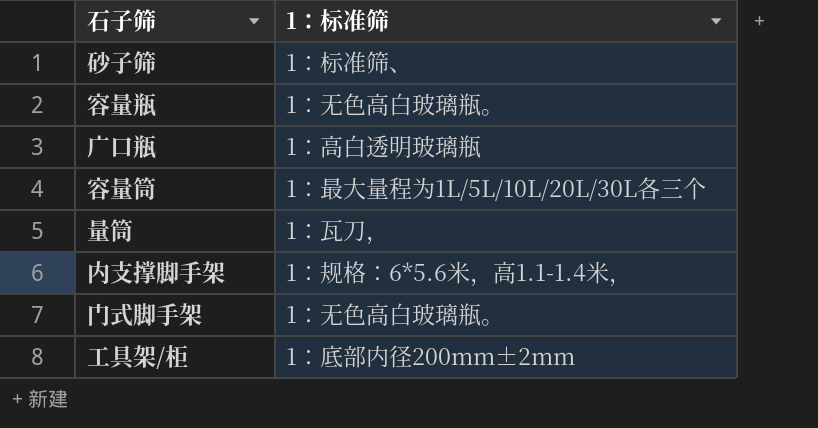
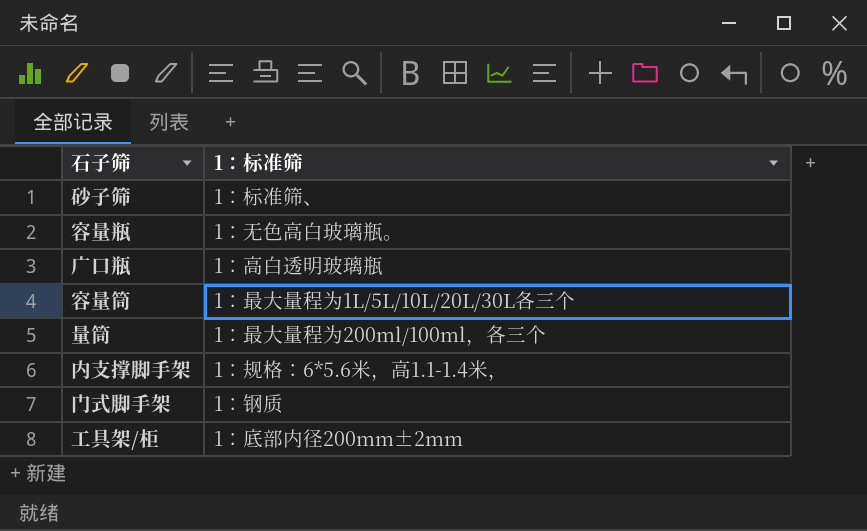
量筒 | 1：标准筛: 1：瓦刀， -> 1：最大量程为200ml/100ml，各三个
门式脚手架 | 1：标准筛: 1：无色高白玻璃瓶。 -> 1：钢质

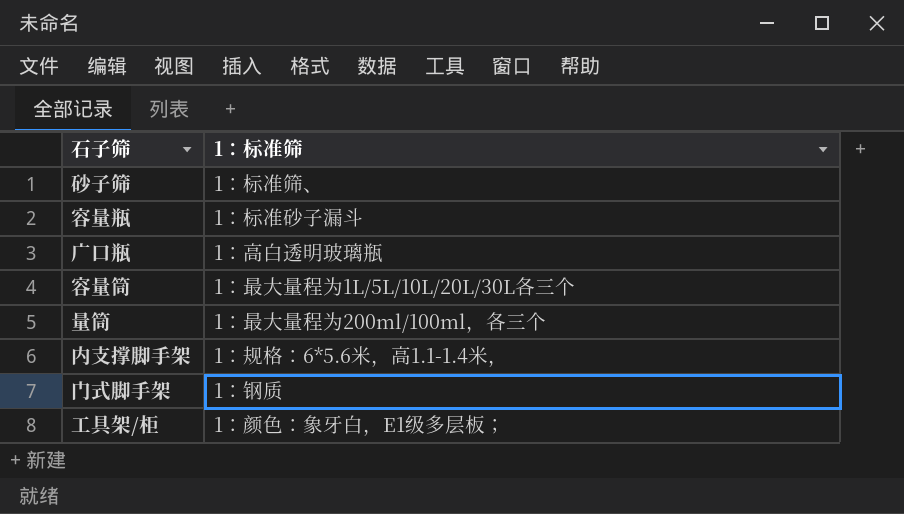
容量瓶 | 1：标准筛: 1：无色高白玻璃瓶。 -> 1：标准砂子漏斗
工具架/柜 | 1：标准筛: 1：底部内径200mm±2mm -> 1：颜色：象牙白，E1级多层板；

